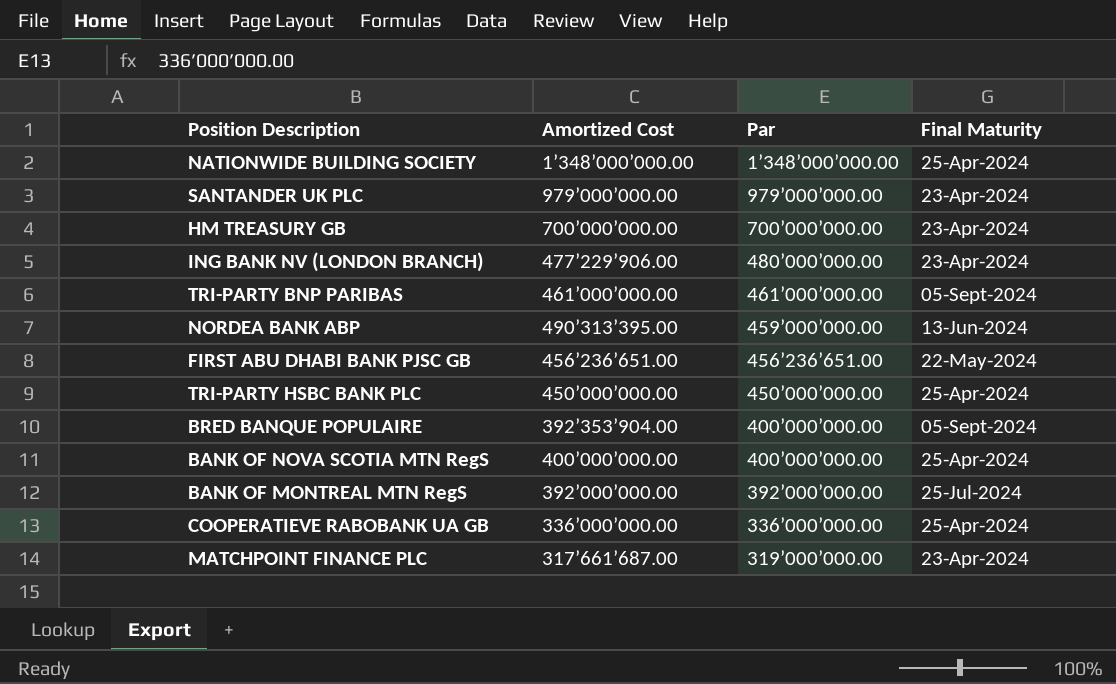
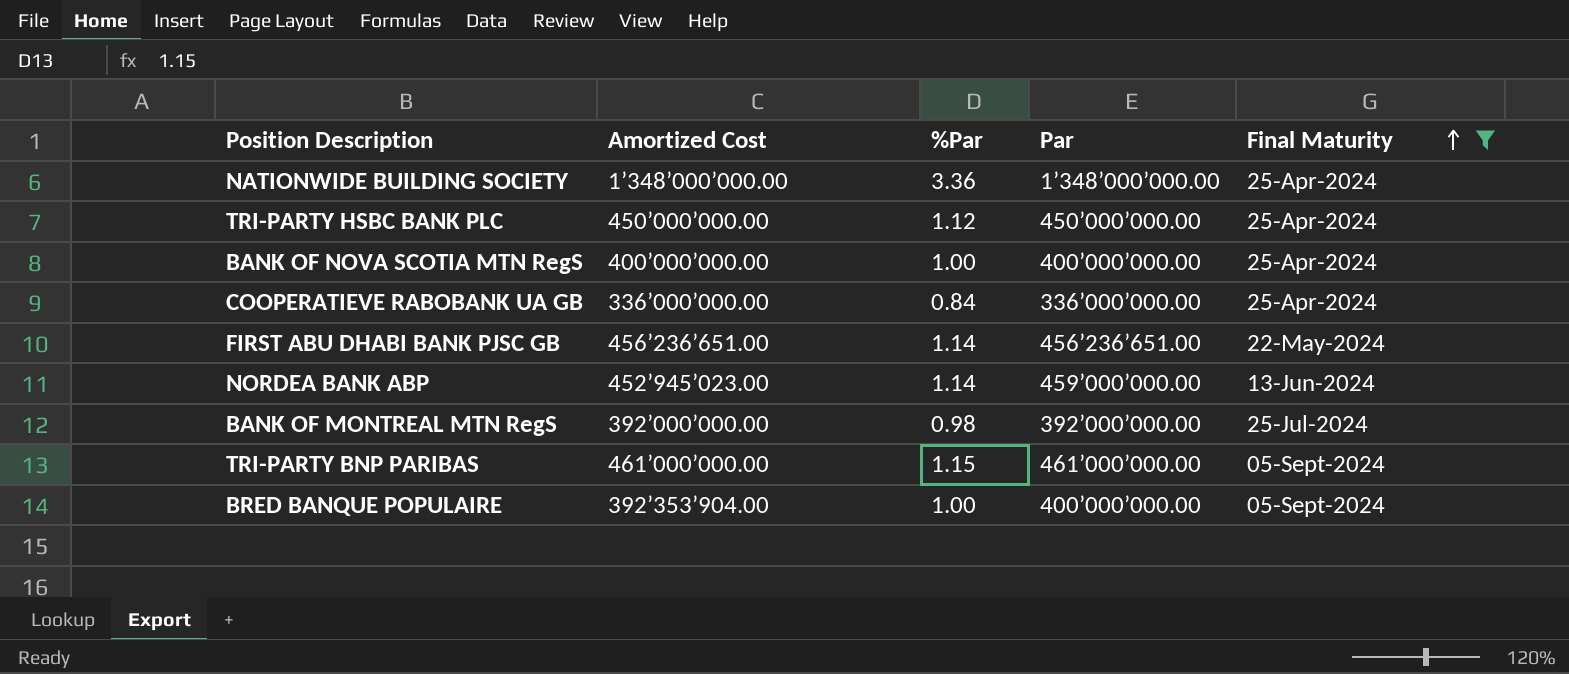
filter: none -> Final Maturity != 23-Apr-2024
row order: none -> Final Maturity ascending
column %Par | position: none -> 3
NORDEA BANK ABP | Amortized Cost: 490’313’395.00 -> 452’945’023.00

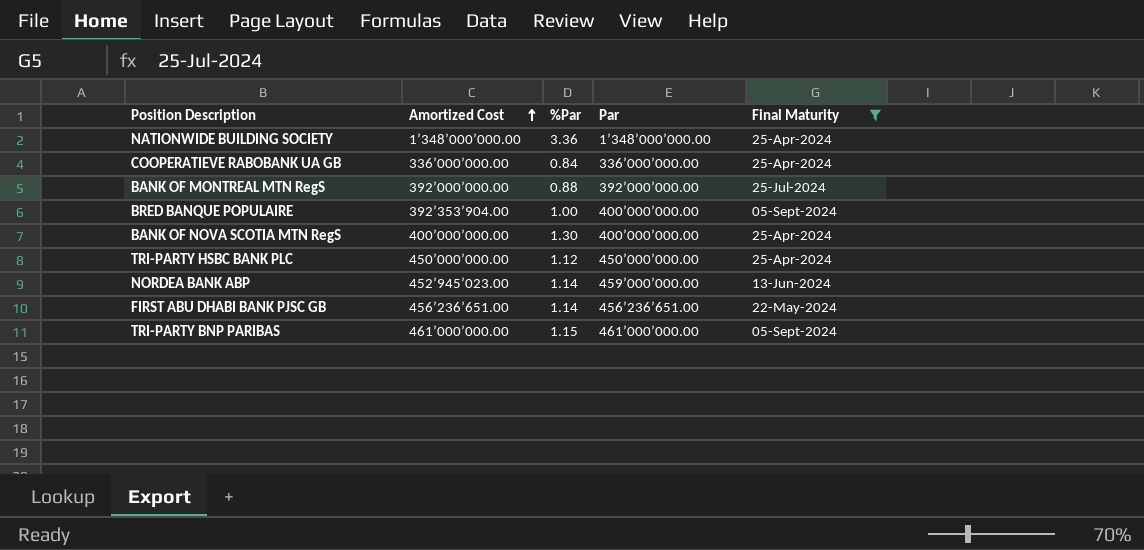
row order: Final Maturity ascending -> Amortized Cost ascending
BANK OF MONTREAL MTN RegS | %Par: 0.98 -> 0.88
BANK OF NOVA SCOTIA MTN RegS | %Par: 1.00 -> 1.30

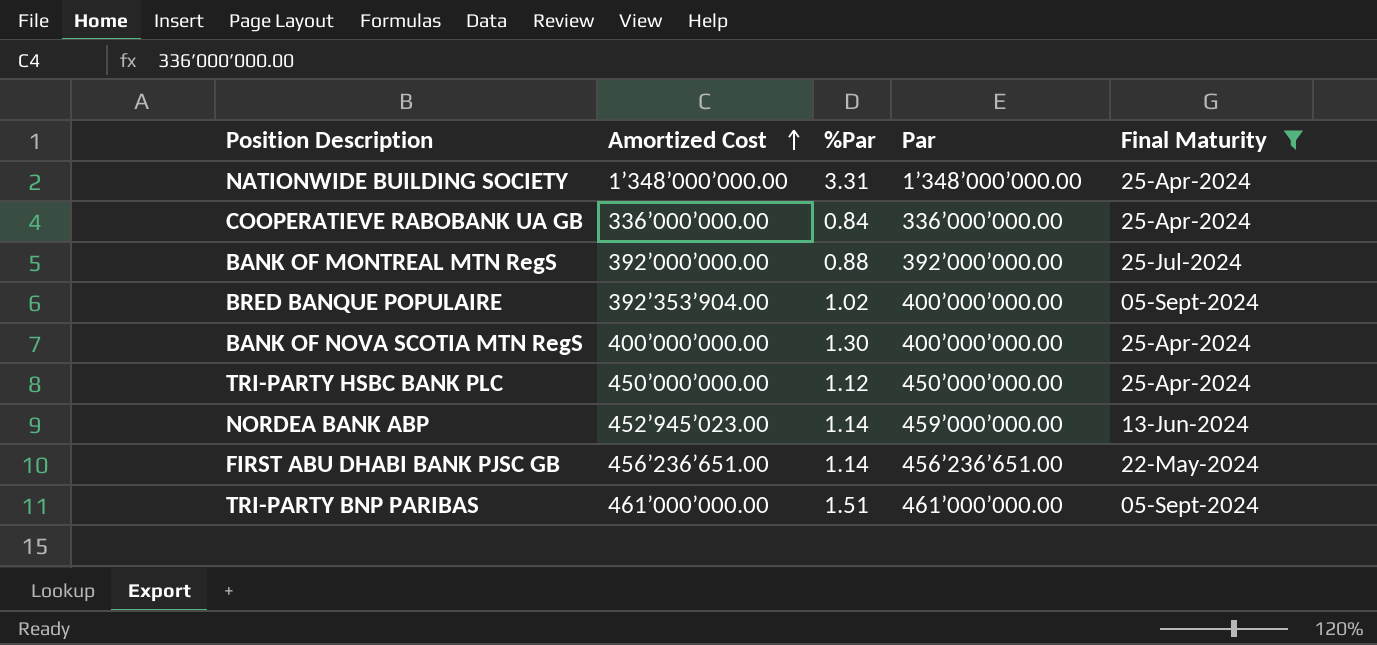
NATIONWIDE BUILDING SOCIETY | %Par: 3.36 -> 3.31
BRED BANQUE POPULAIRE | %Par: 1.00 -> 1.02
TRI-PARTY BNP PARIBAS | %Par: 1.15 -> 1.51

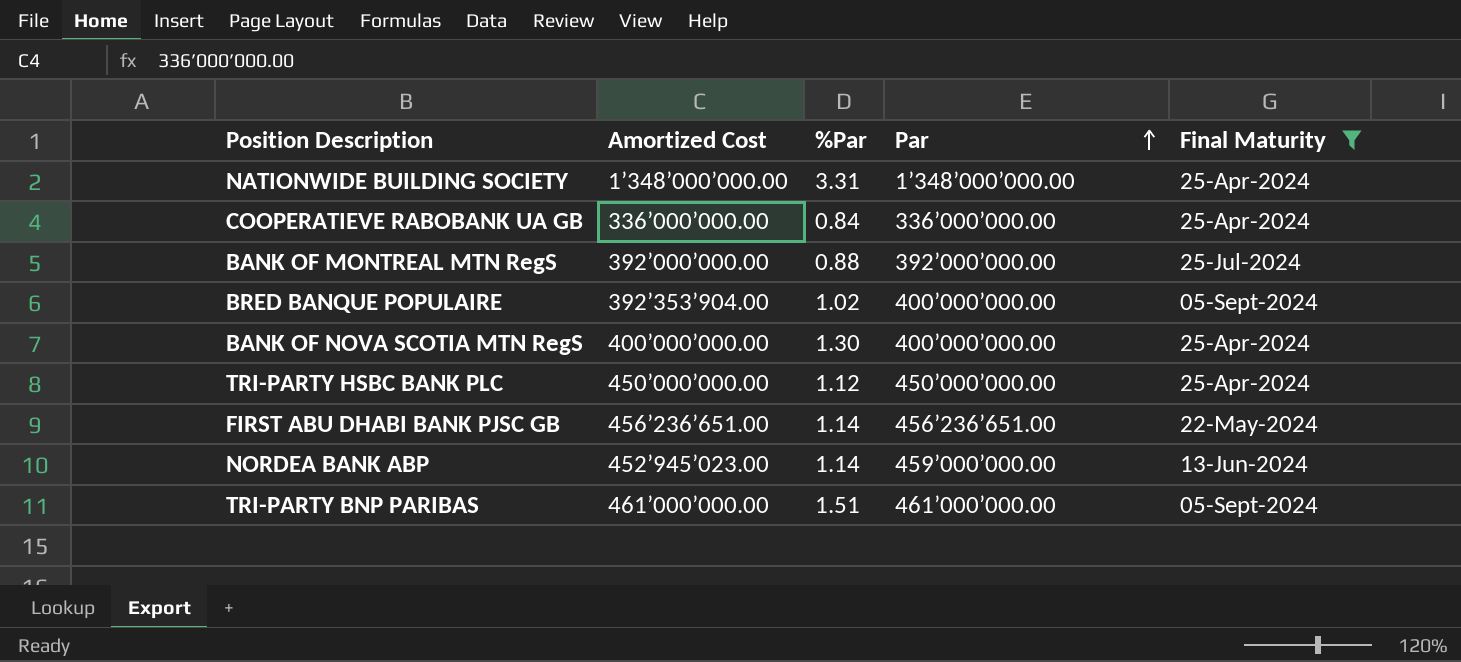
row order: Amortized Cost ascending -> Par ascending

